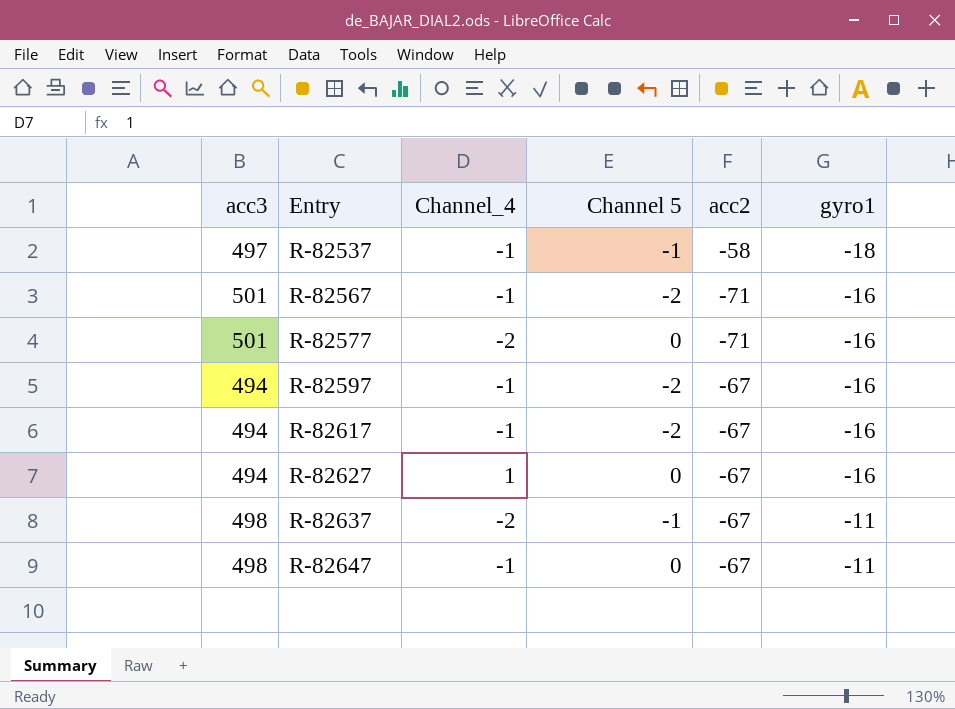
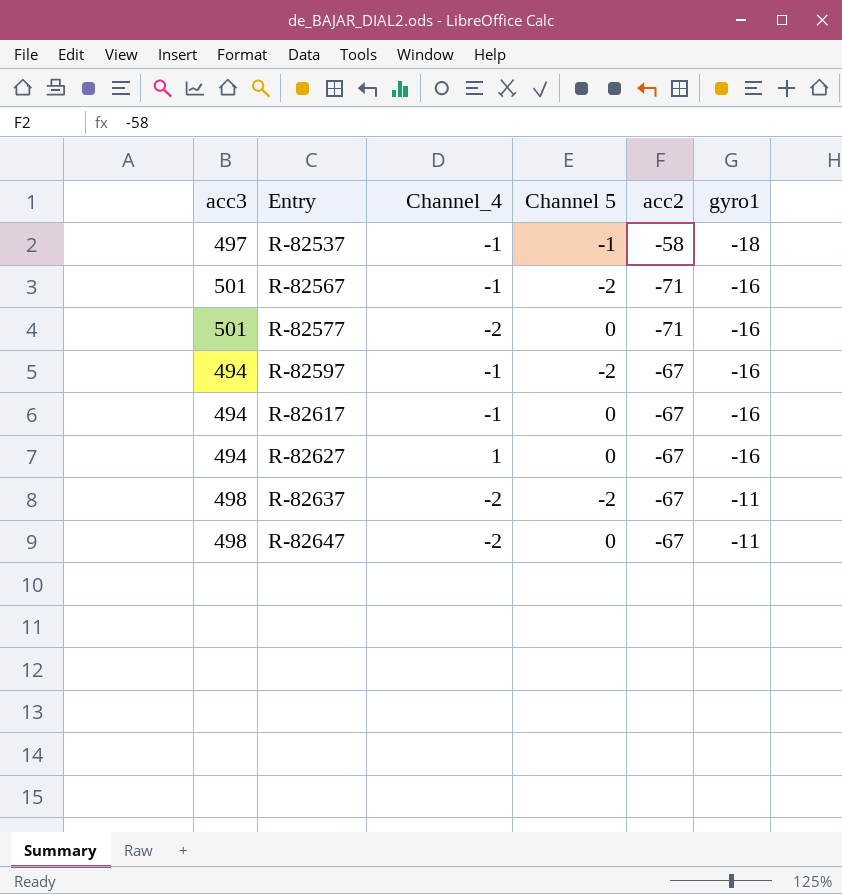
R-82617 | Channel 5: -2 -> 0
R-82637 | Channel 5: -1 -> -2
R-82647 | Channel_4: -1 -> -2

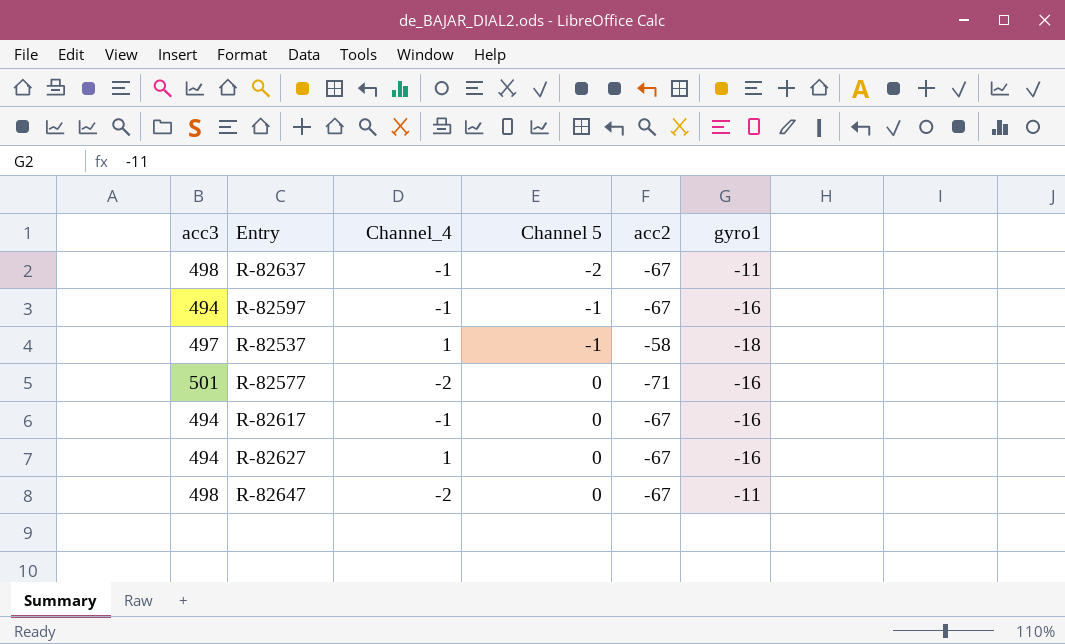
row order: Entry ascending -> Channel 5 ascending
row R-82567: 501 | -1 | -2 | -71 | -16 -> none
R-82637 | Channel_4: -2 -> -1
R-82597 | Channel 5: -2 -> -1
R-82537 | Channel_4: -1 -> 1

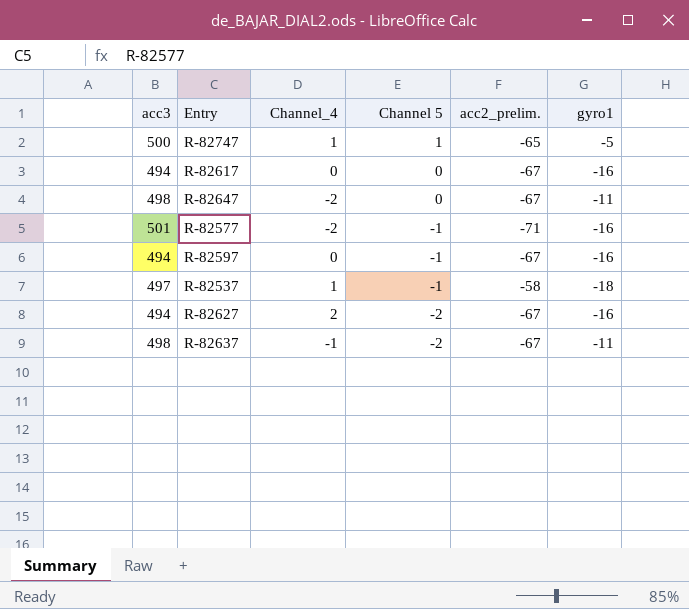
row order: Channel 5 ascending -> Channel 5 descending
column name: acc2 -> acc2_prelim.
row R-82747: none -> 500 | 1 | 1 | -65 | -5
R-82617 | Channel_4: -1 -> 0
R-82577 | Channel 5: 0 -> -1
R-82597 | Channel_4: -1 -> 0
R-82627 | Channel_4: 1 -> 2
R-82627 | Channel 5: 0 -> -2

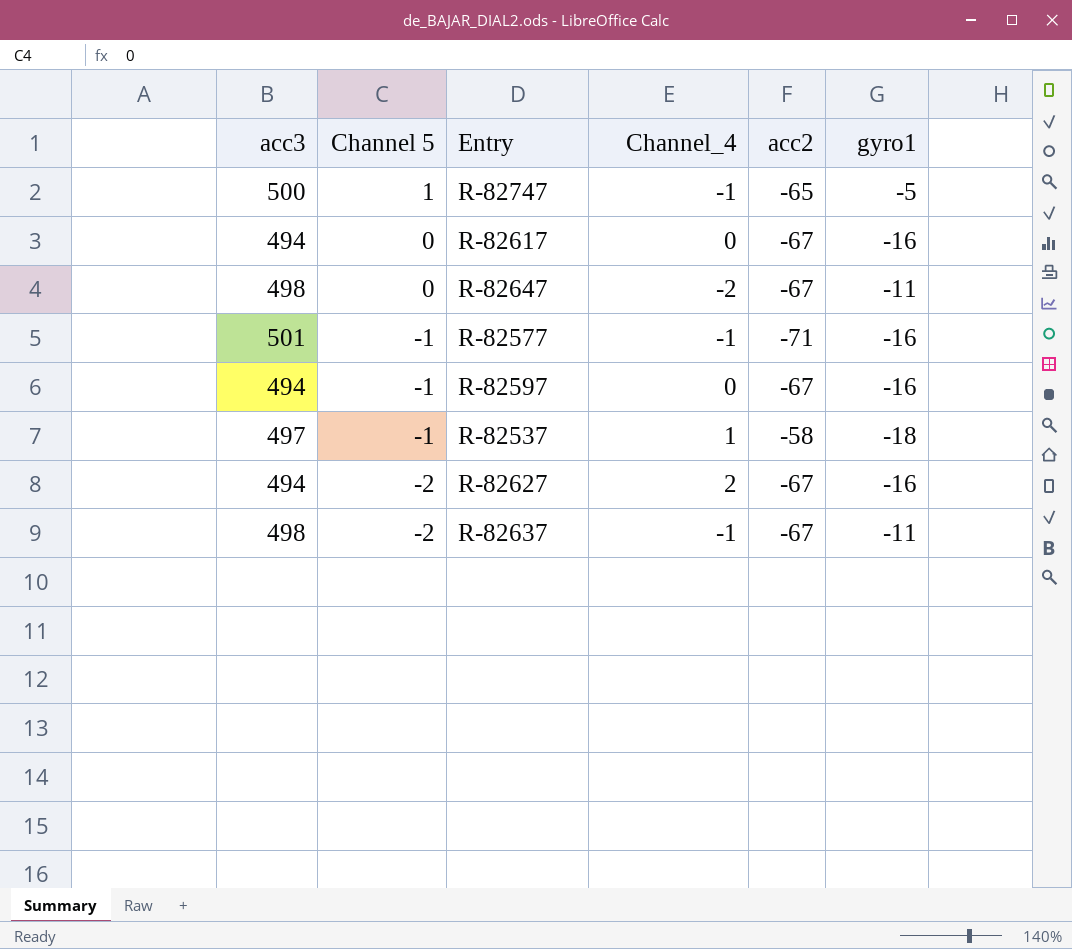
column Channel 5 | position: 4 -> 2
column name: acc2_prelim. -> acc2
R-82747 | Channel_4: 1 -> -1
R-82577 | Channel_4: -2 -> -1

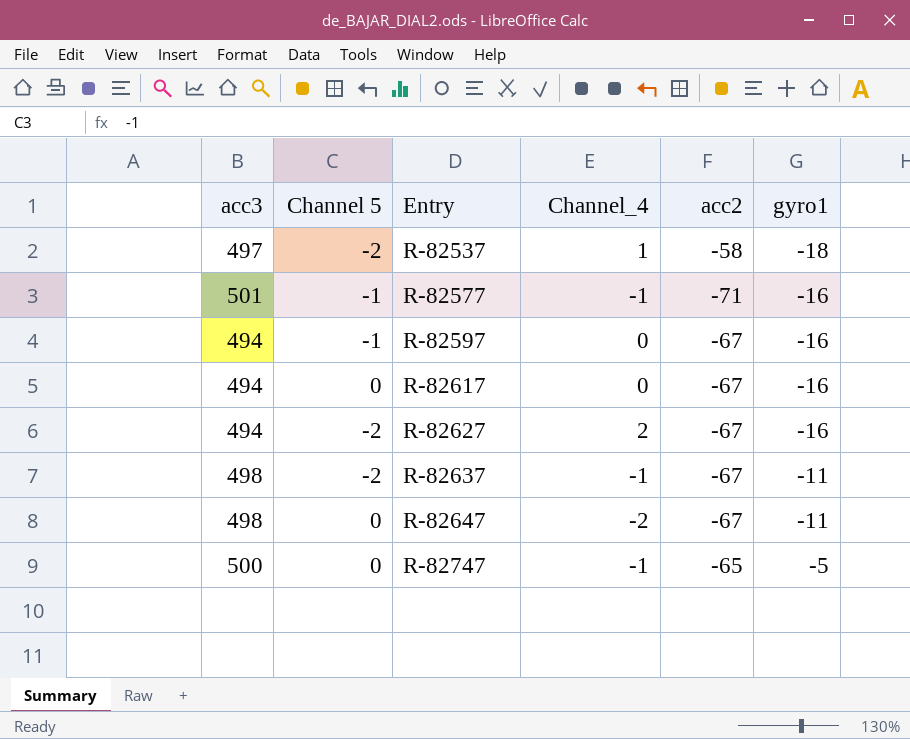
row order: Channel 5 descending -> Entry ascending
R-82537 | Channel 5: -1 -> -2
R-82747 | Channel 5: 1 -> 0

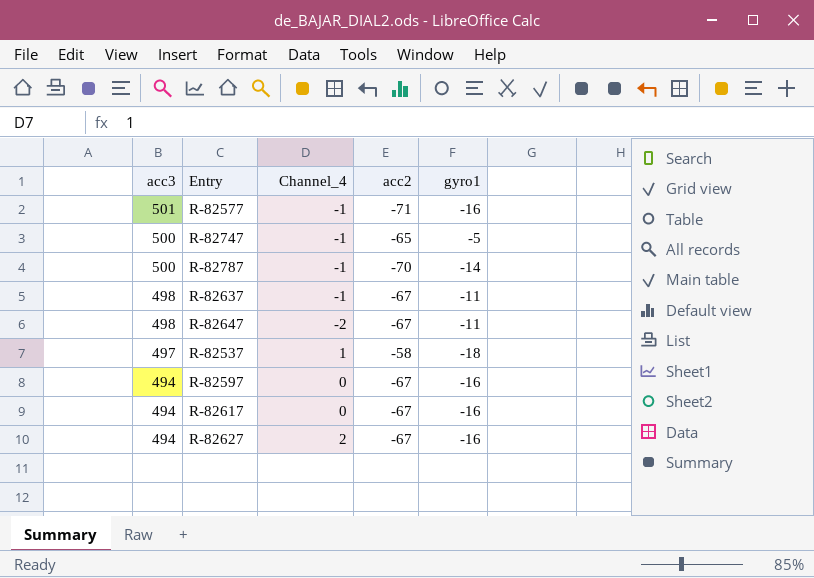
row order: Entry ascending -> acc3 descending
column Channel 5 | position: 2 -> none
row R-82787: none -> 500 | -1 | -70 | -14

